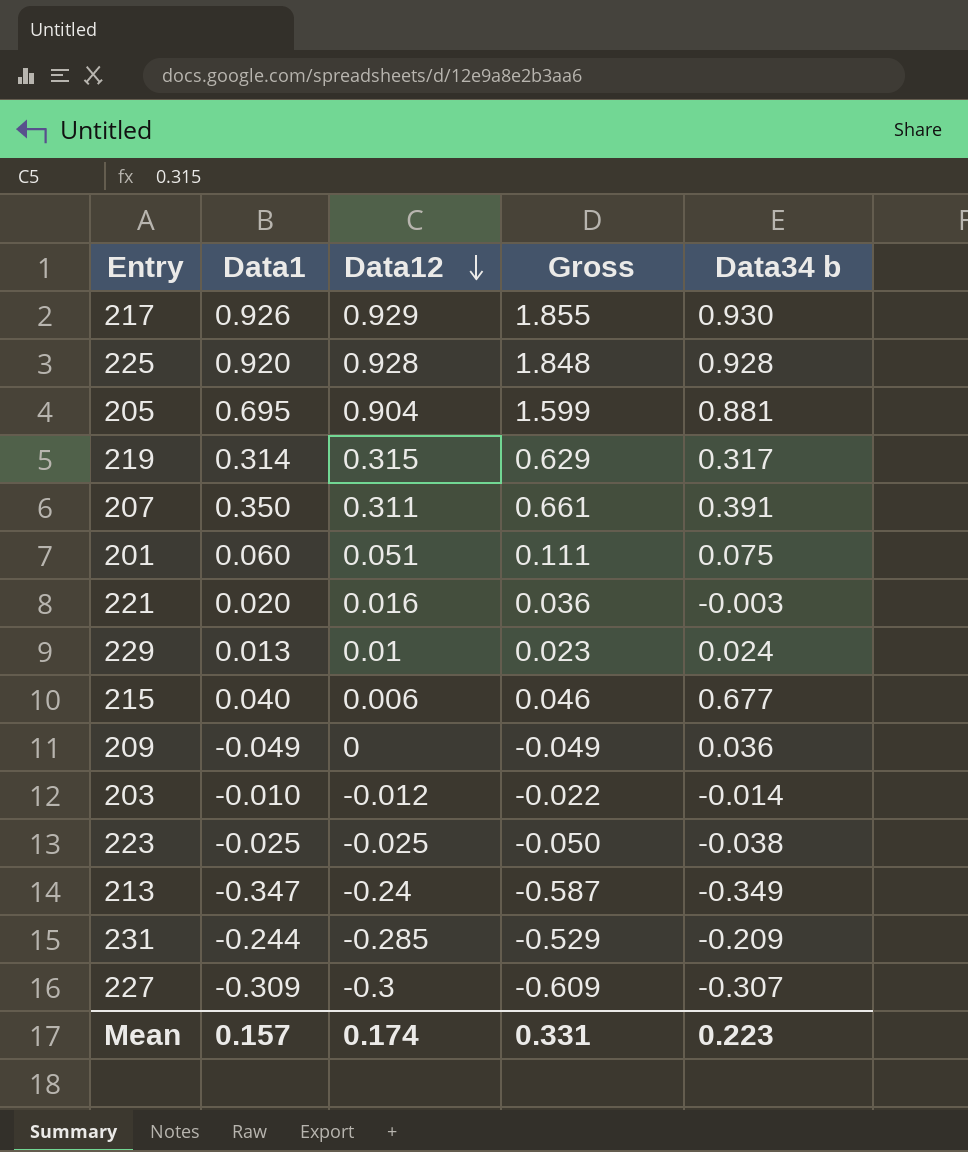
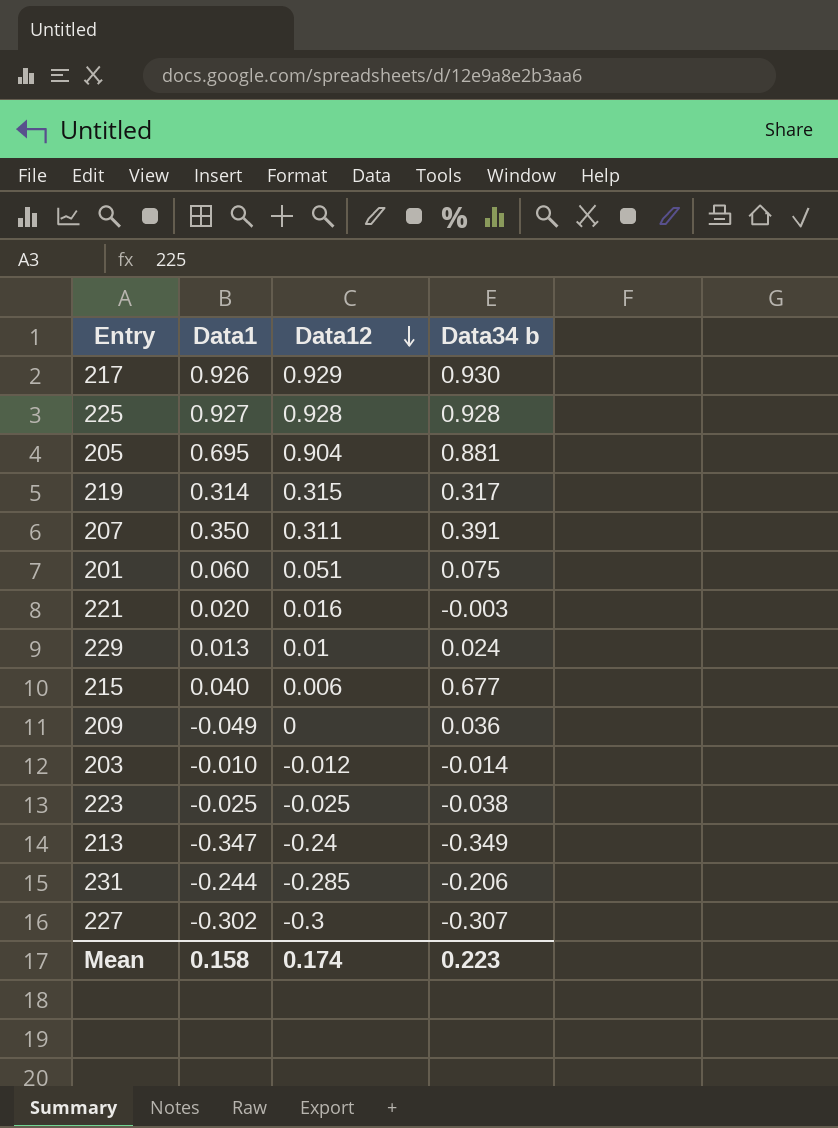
column Gross | formula: [Data1] + [Data12] -> none
225 | Data1: 0.920 -> 0.927
231 | Data34 b: -0.209 -> -0.206
227 | Data1: -0.309 -> -0.302
Mean | Data1: 0.157 -> 0.158

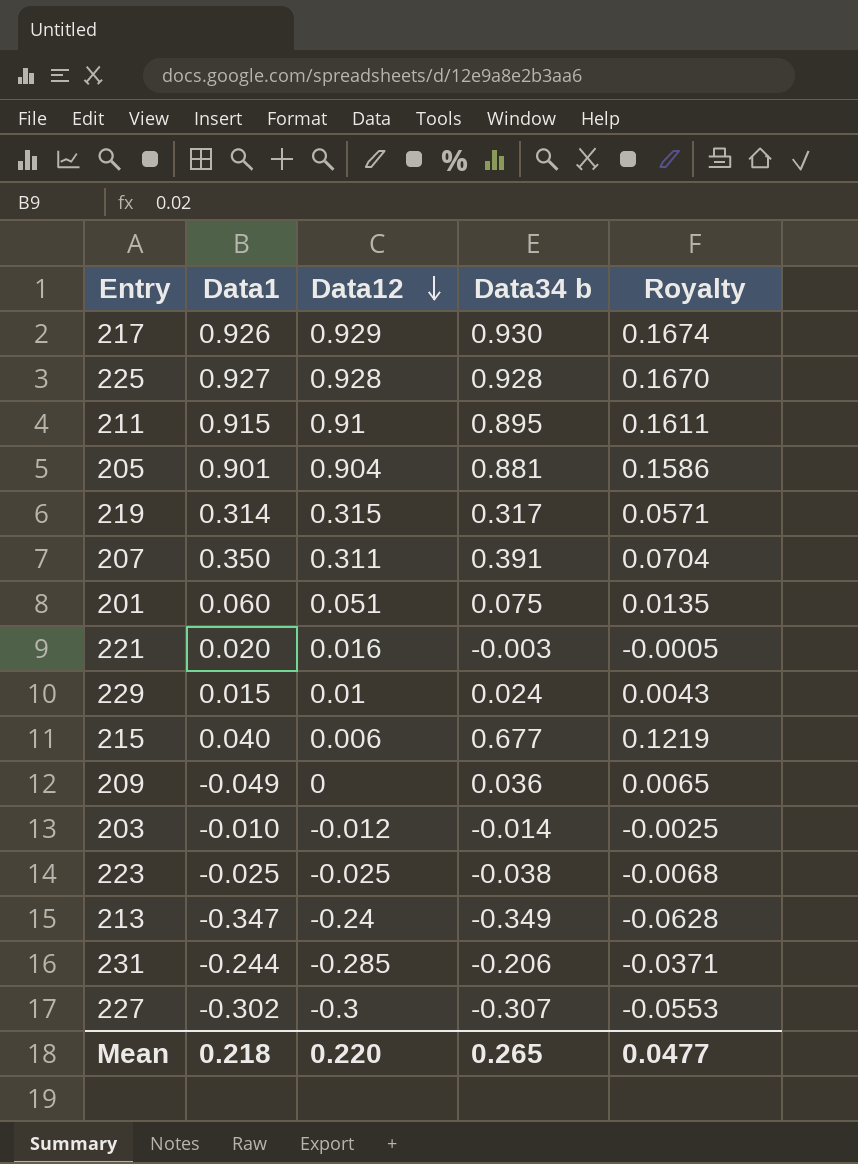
column Royalty | formula: none -> [Data34 b] * 0.18
row 211: none -> 0.915 | 0.91 | 0.895 | 0.1611
205 | Data1: 0.695 -> 0.901
229 | Data1: 0.013 -> 0.015
Mean | Data1: 0.158 -> 0.218
Mean | Data12: 0.174 -> 0.220
Mean | Data34 b: 0.223 -> 0.265

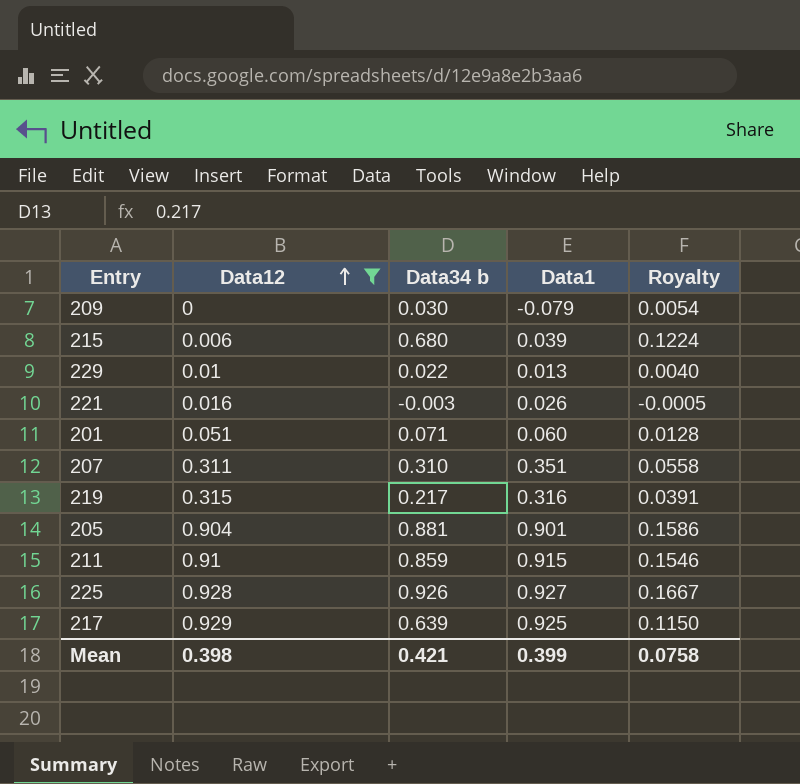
filter: none -> Data12 >= 0
row order: Data12 descending -> Data12 ascending
column Data1 | position: 2 -> 4
209 | Data34 b: 0.036 -> 0.030
209 | Data1: -0.049 -> -0.079
209 | Royalty: 0.0065 -> 0.0054
215 | Data34 b: 0.677 -> 0.680
215 | Data1: 0.040 -> 0.039
215 | Royalty: 0.1219 -> 0.1224
229 | Data34 b: 0.024 -> 0.022
229 | Data1: 0.015 -> 0.013
229 | Royalty: 0.0043 -> 0.0040
221 | Data1: 0.020 -> 0.026
201 | Data34 b: 0.075 -> 0.071
201 | Royalty: 0.0135 -> 0.0128
207 | Data34 b: 0.391 -> 0.310
207 | Data1: 0.350 -> 0.351
207 | Royalty: 0.0704 -> 0.0558
219 | Data34 b: 0.317 -> 0.217
219 | Data1: 0.314 -> 0.316
219 | Royalty: 0.0571 -> 0.0391
211 | Data34 b: 0.895 -> 0.859
211 | Royalty: 0.1611 -> 0.1546
225 | Data34 b: 0.928 -> 0.926
225 | Royalty: 0.1670 -> 0.1667
217 | Data34 b: 0.930 -> 0.639
217 | Data1: 0.926 -> 0.925
217 | Royalty: 0.1674 -> 0.1150
Mean | Data12: 0.220 -> 0.398
Mean | Data34 b: 0.265 -> 0.421
Mean | Data1: 0.218 -> 0.399
Mean | Royalty: 0.0477 -> 0.0758

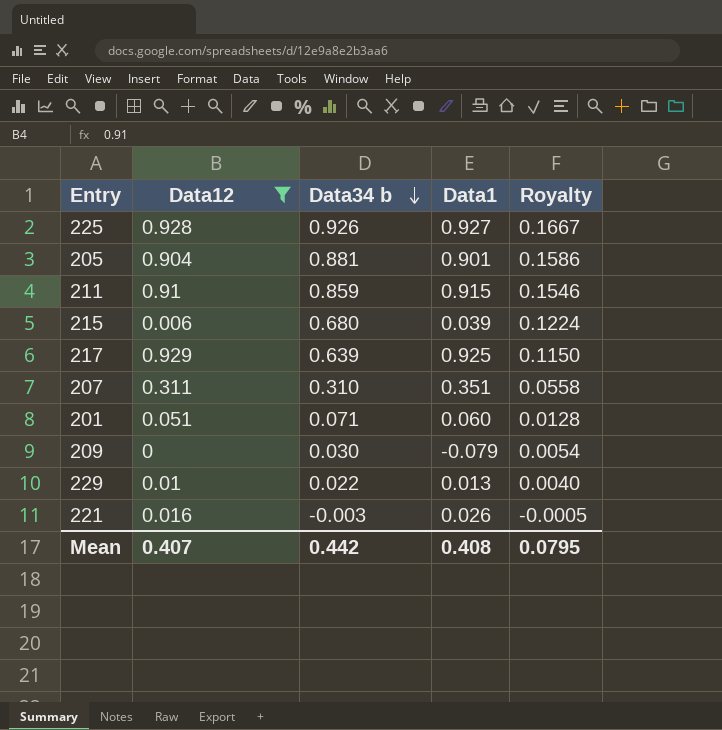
row order: Data12 ascending -> Data34 b descending
row 219: 0.315 | 0.217 | 0.316 | 0.0391 -> none
Mean | Data12: 0.398 -> 0.407
Mean | Data34 b: 0.421 -> 0.442
Mean | Data1: 0.399 -> 0.408
Mean | Royalty: 0.0758 -> 0.0795

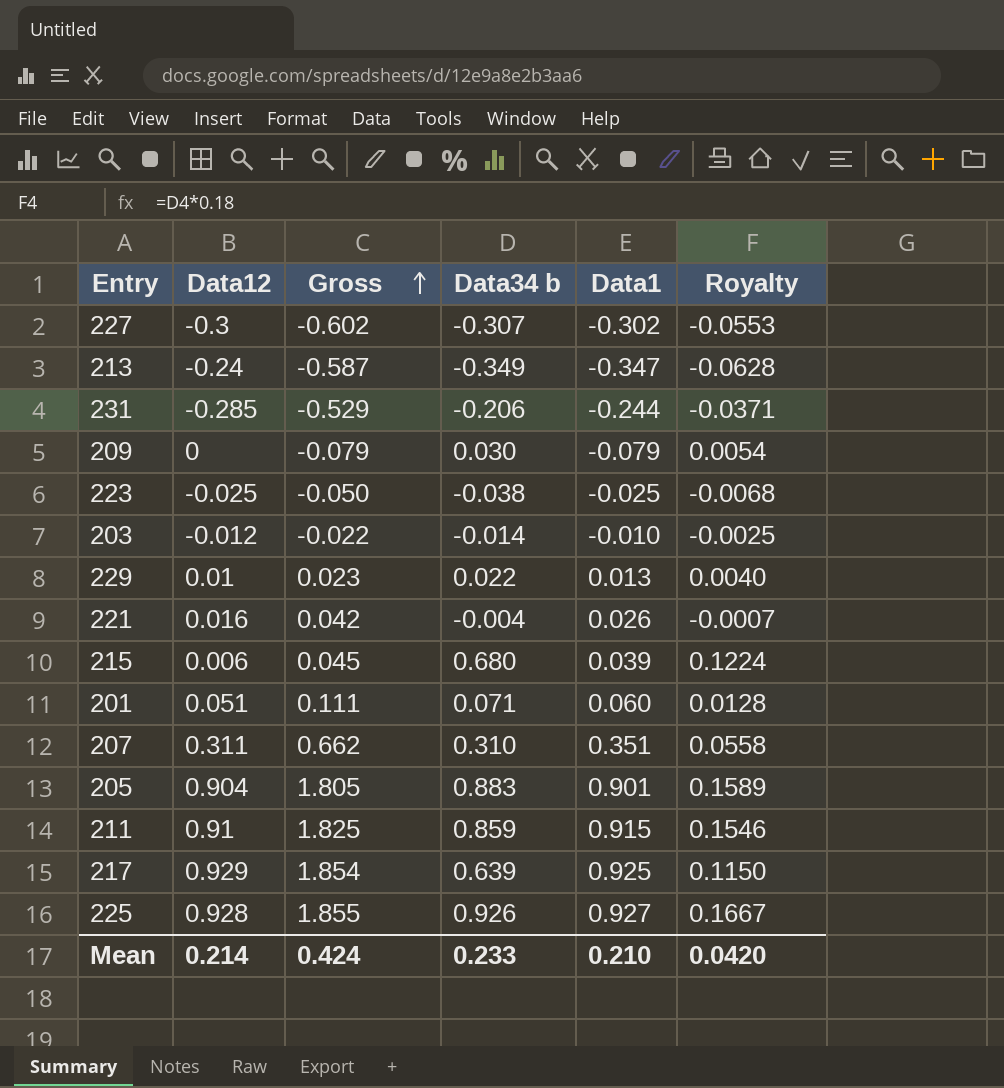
filter: Data12 >= 0 -> none
row order: Data34 b descending -> Gross ascending
column Gross | formula: none -> [Data12] + [Data1]
221 | Data34 b: -0.003 -> -0.004
221 | Royalty: -0.0005 -> -0.0007
205 | Data34 b: 0.881 -> 0.883
205 | Royalty: 0.1586 -> 0.1589
Mean | Data12: 0.407 -> 0.214
Mean | Data34 b: 0.442 -> 0.233
Mean | Data1: 0.408 -> 0.210
Mean | Royalty: 0.0795 -> 0.0420

